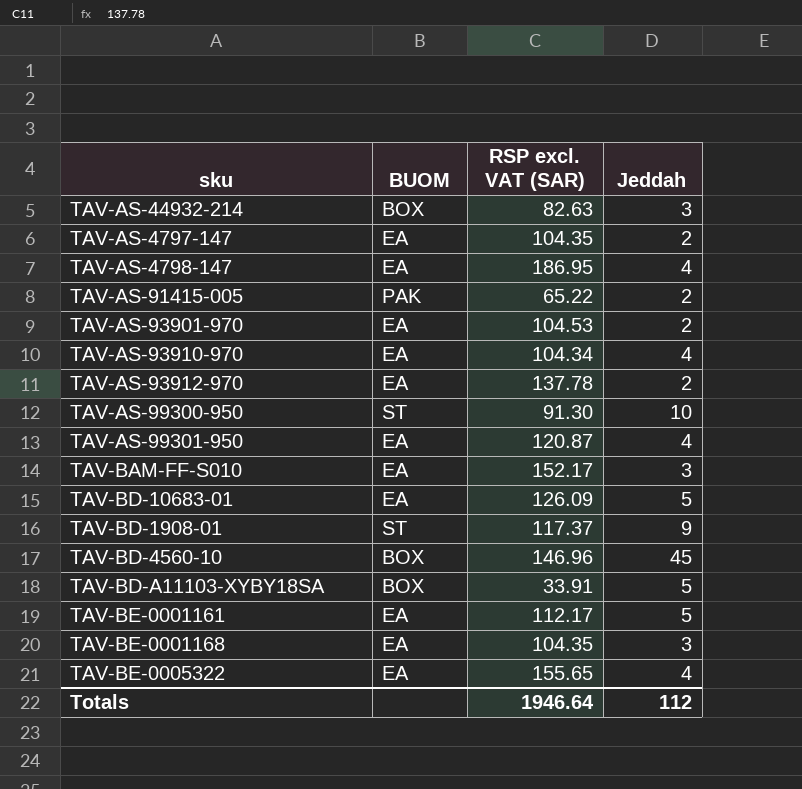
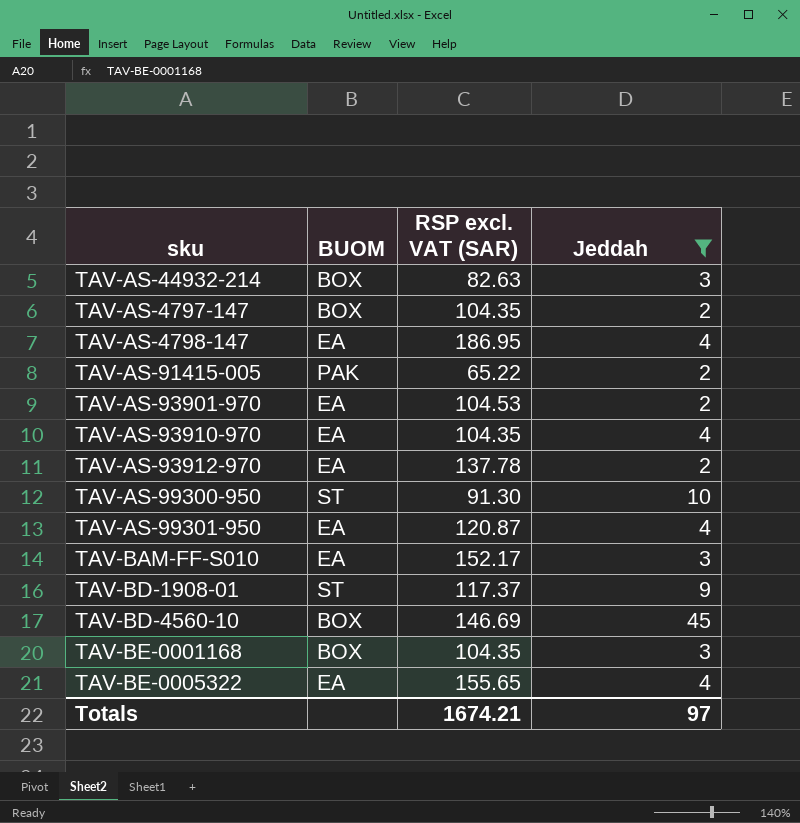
filter: none -> Jeddah != 5
TAV-AS-4797-147 | BUOM: EA -> BOX
TAV-AS-93910-970 | RSP excl. VAT (SAR): 104.34 -> 104.35
TAV-BD-4560-10 | RSP excl. VAT (SAR): 146.96 -> 146.69
TAV-BE-0001168 | BUOM: EA -> BOX
Totals | RSP excl. VAT (SAR): 1946.64 -> 1674.21
Totals | Jeddah: 112 -> 97

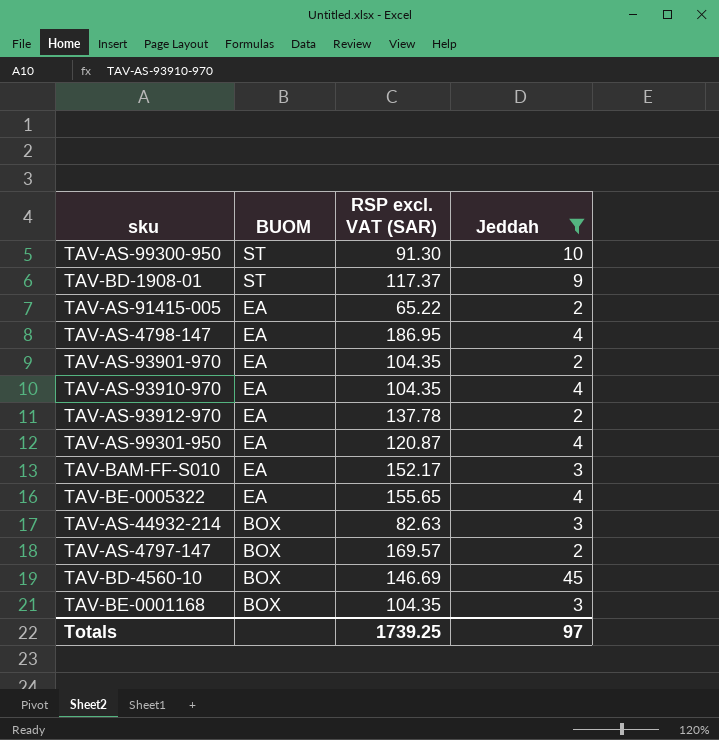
row order: none -> BUOM descending
TAV-AS-91415-005 | BUOM: PAK -> EA
TAV-AS-93901-970 | RSP excl. VAT (SAR): 104.53 -> 104.35
TAV-AS-4797-147 | RSP excl. VAT (SAR): 104.35 -> 169.57
Totals | RSP excl. VAT (SAR): 1674.21 -> 1739.25

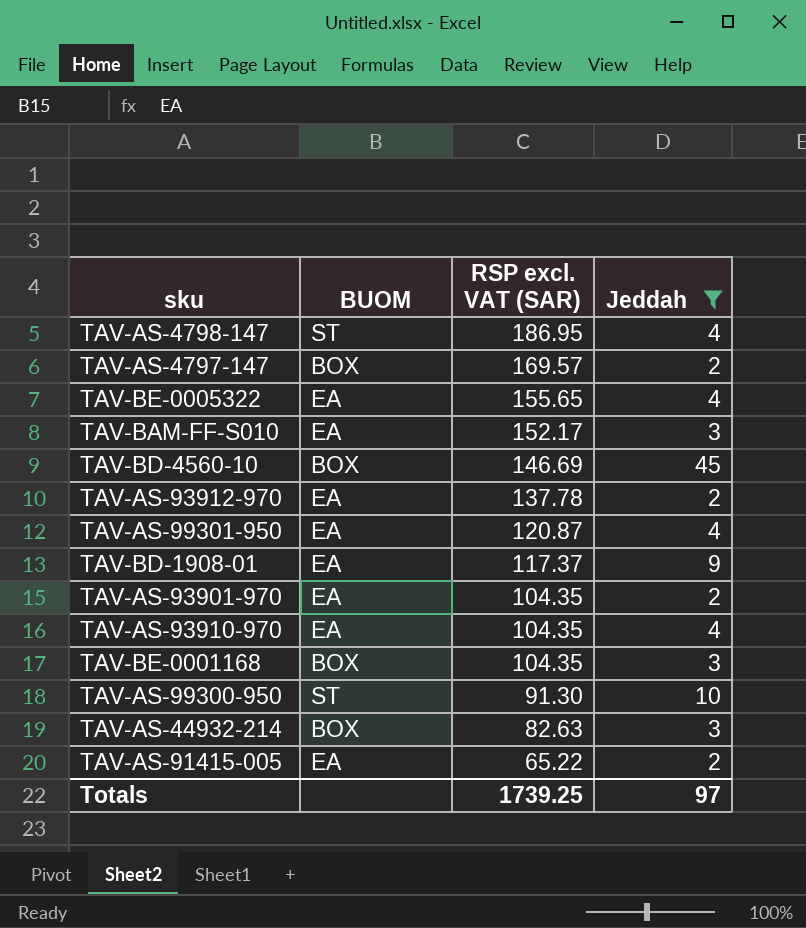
row order: BUOM descending -> RSP excl. VAT (SAR) descending
TAV-AS-4798-147 | BUOM: EA -> ST
TAV-BD-1908-01 | BUOM: ST -> EA

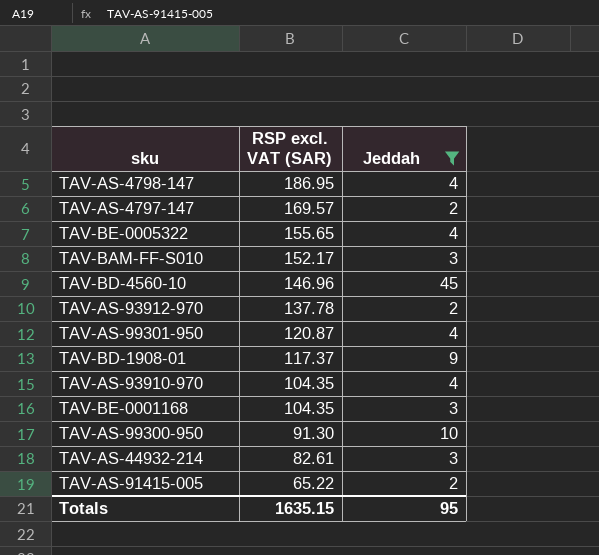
column BUOM | position: 2 -> none
row TAV-AS-93901-970: EA | 104.35 | 2 -> none
TAV-BD-4560-10 | RSP excl. VAT (SAR): 146.69 -> 146.96
TAV-AS-44932-214 | RSP excl. VAT (SAR): 82.63 -> 82.61
Totals | RSP excl. VAT (SAR): 1739.25 -> 1635.15
Totals | Jeddah: 97 -> 95

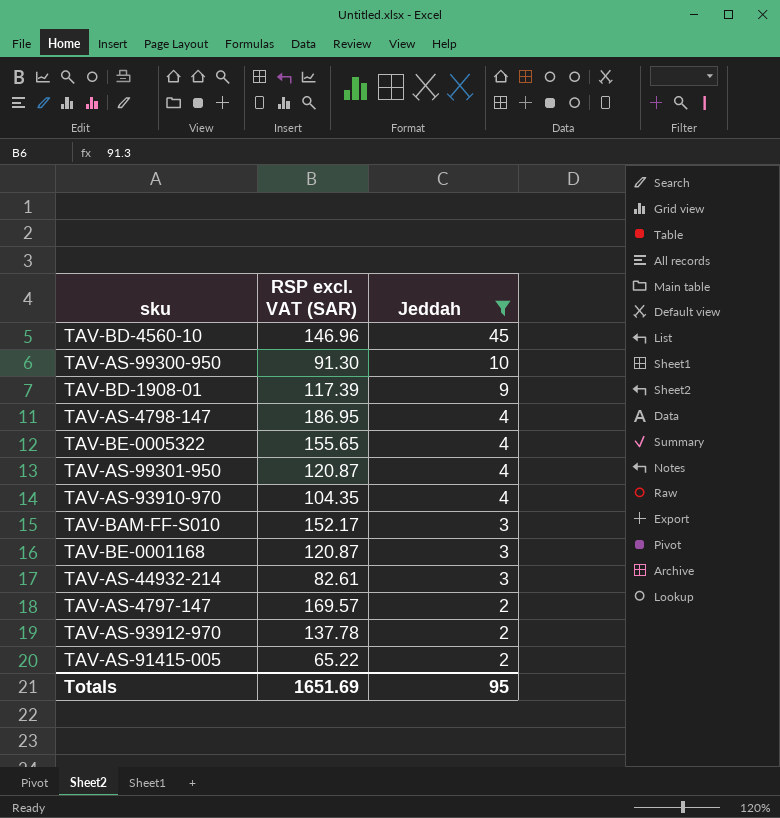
row order: RSP excl. VAT (SAR) descending -> Jeddah descending
TAV-BD-1908-01 | RSP excl. VAT (SAR): 117.37 -> 117.39
TAV-BE-0001168 | RSP excl. VAT (SAR): 104.35 -> 120.87
Totals | RSP excl. VAT (SAR): 1635.15 -> 1651.69

